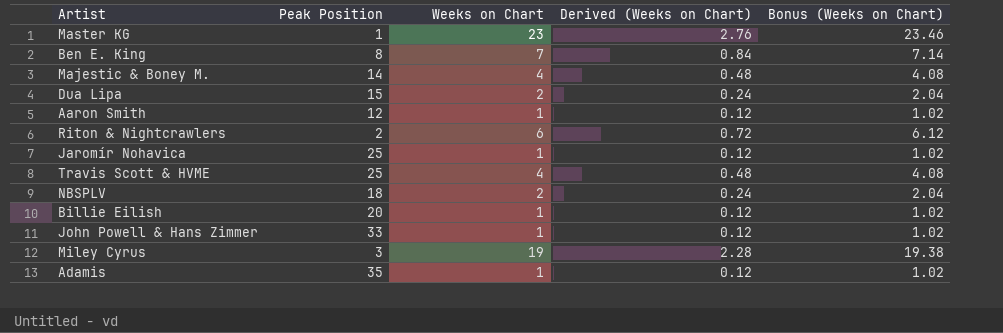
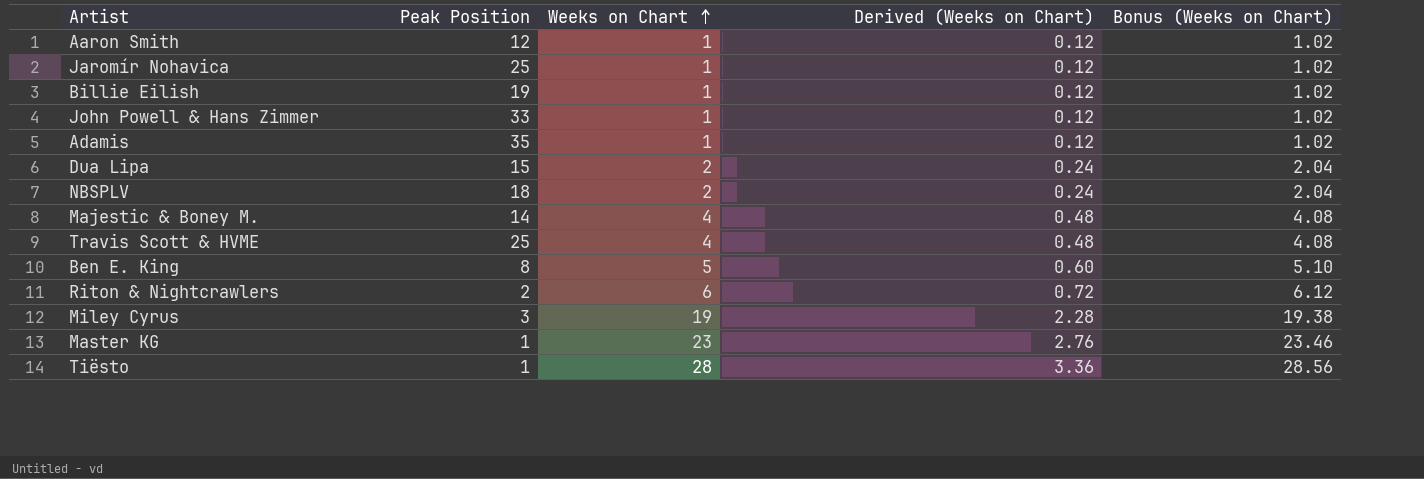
row order: none -> Weeks on Chart ascending
Billie Eilish | Peak Position: 20 -> 19
Ben E. King | Weeks on Chart: 7 -> 5
Ben E. King | Derived (Weeks on Chart): 0.84 -> 0.60
Ben E. King | Bonus (Weeks on Chart): 7.14 -> 5.10
row Tiësto: none -> 1 | 28 | 3.36 | 28.56

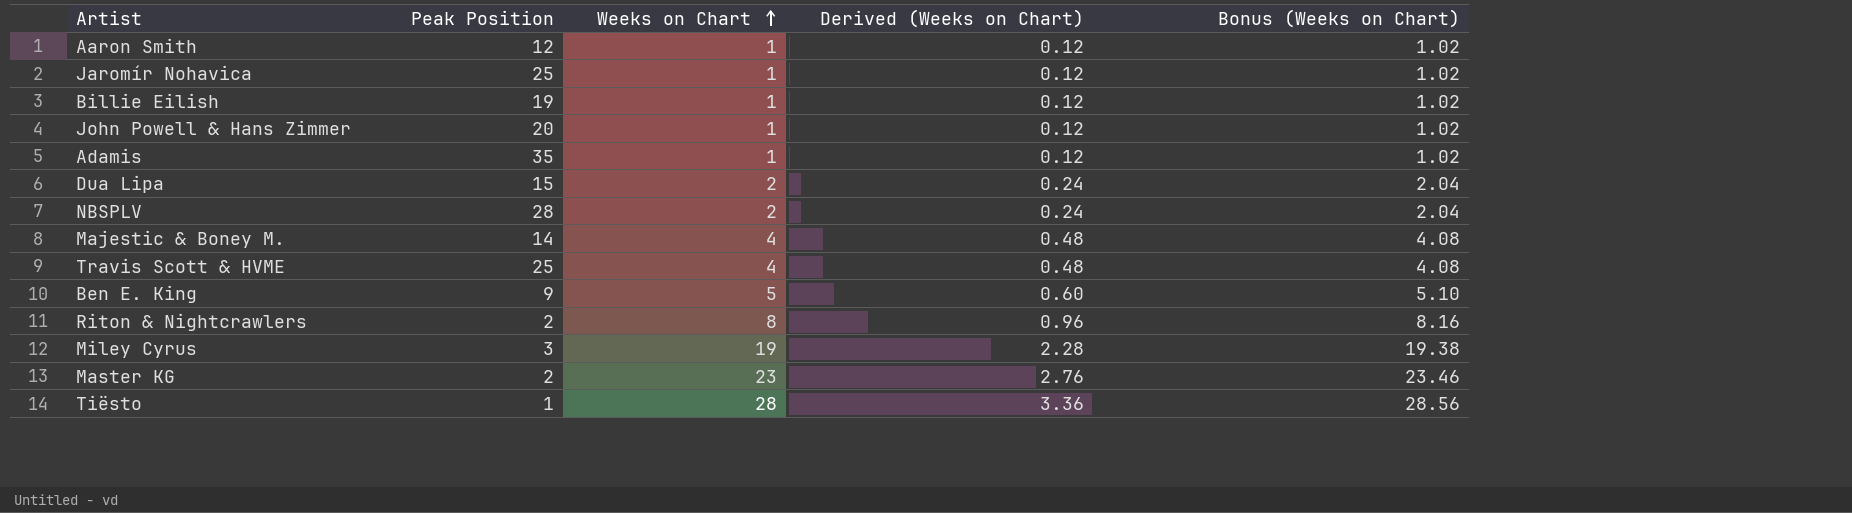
John Powell & Hans Zimmer | Peak Position: 33 -> 20
NBSPLV | Peak Position: 18 -> 28
Ben E. King | Peak Position: 8 -> 9
Riton & Nightcrawlers | Weeks on Chart: 6 -> 8
Riton & Nightcrawlers | Derived (Weeks on Chart): 0.72 -> 0.96
Riton & Nightcrawlers | Bonus (Weeks on Chart): 6.12 -> 8.16
Master KG | Peak Position: 1 -> 2

